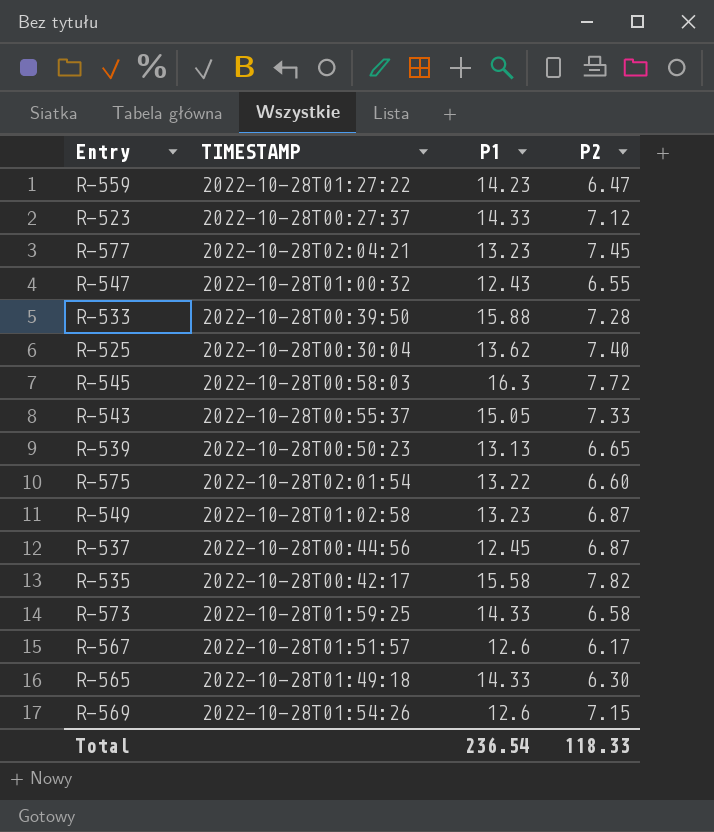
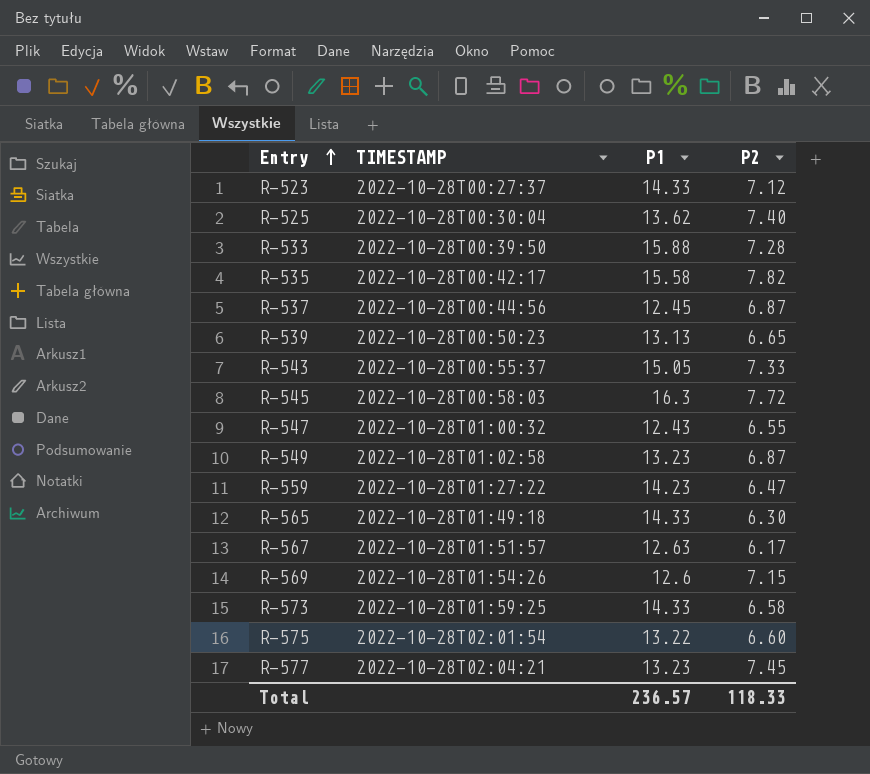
row order: none -> Entry ascending
R-567 | P1: 12.6 -> 12.63
Total | P1: 236.54 -> 236.57

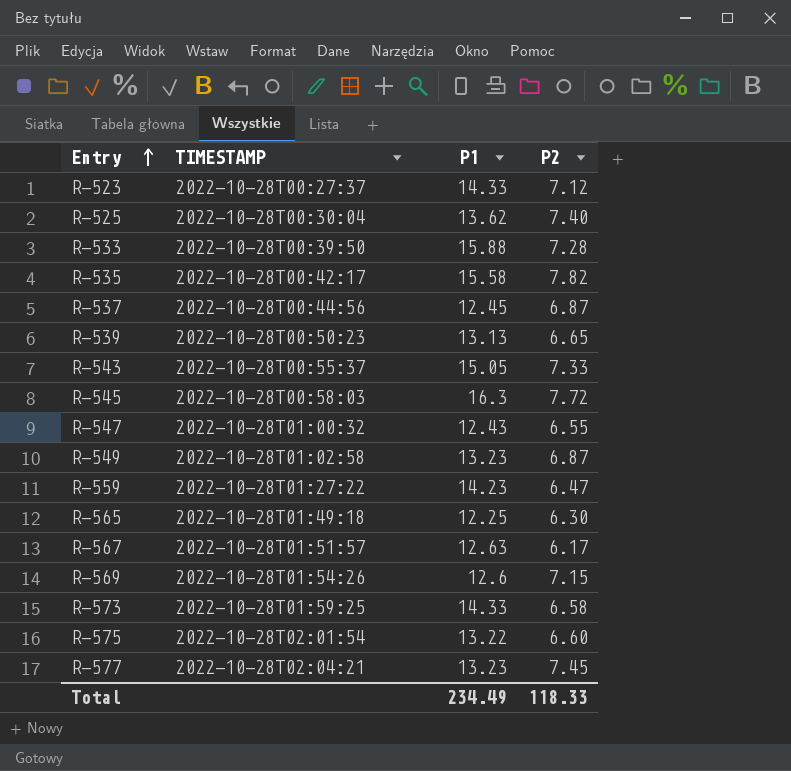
R-565 | P1: 14.33 -> 12.25
Total | P1: 236.57 -> 234.49

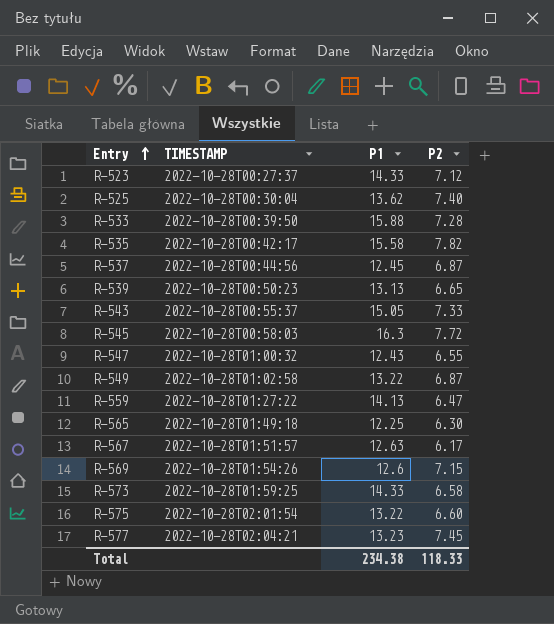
R-549 | P1: 13.23 -> 13.22
R-559 | P1: 14.23 -> 14.13
Total | P1: 234.49 -> 234.38

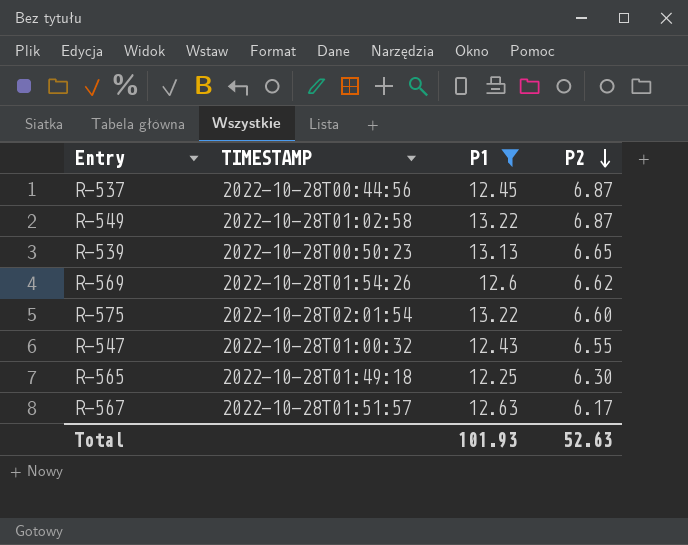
filter: none -> P1 <= 13.22
row order: Entry ascending -> P2 descending
R-569 | P2: 7.15 -> 6.62
Total | P1: 234.38 -> 101.93
Total | P2: 118.33 -> 52.63

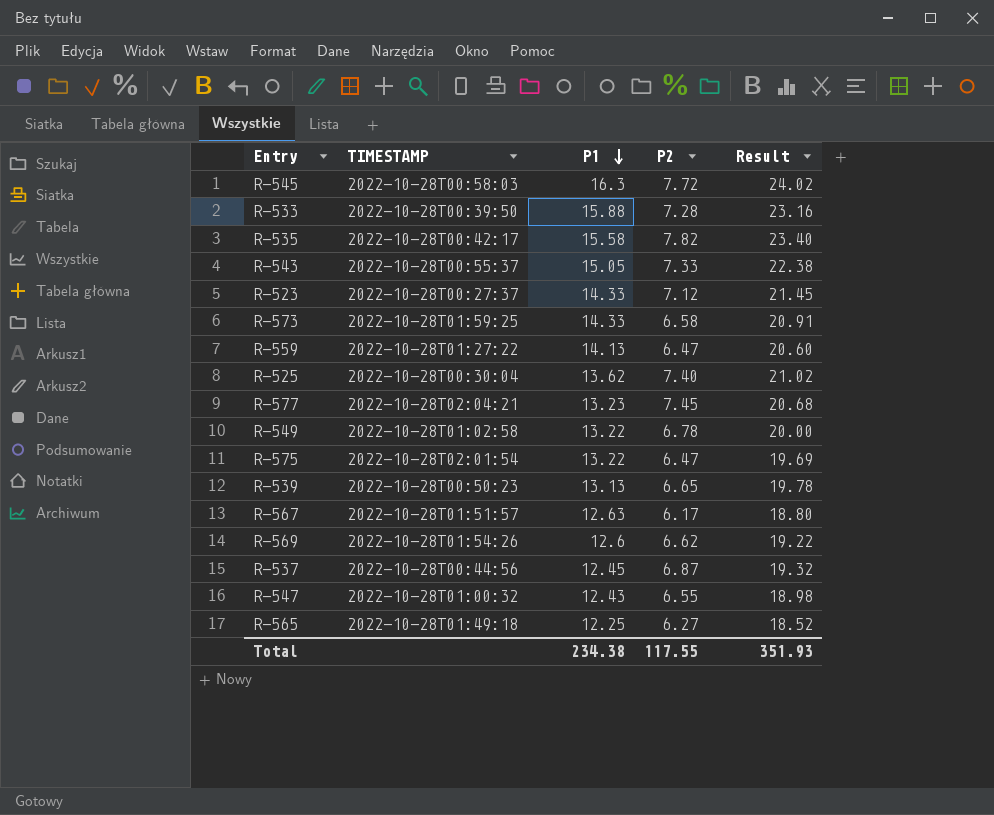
filter: P1 <= 13.22 -> none
row order: P2 descending -> P1 descending
column Result | formula: none -> [P1] + [P2]
R-549 | P2: 6.87 -> 6.78
R-575 | P2: 6.60 -> 6.47
R-565 | P2: 6.30 -> 6.27
Total | P1: 101.93 -> 234.38
Total | P2: 52.63 -> 117.55

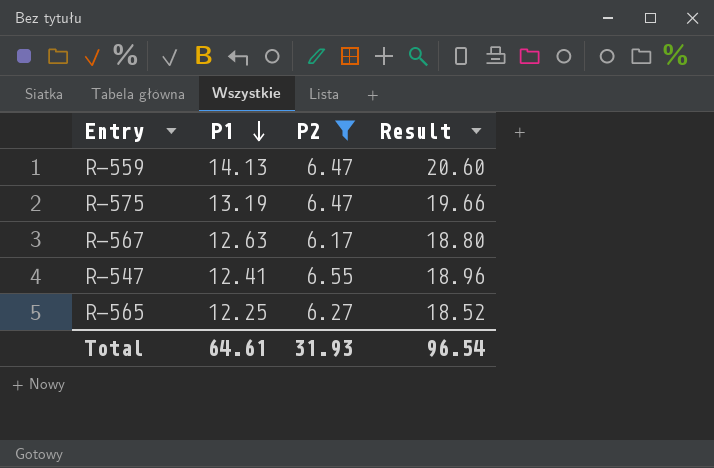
filter: none -> P2 <= 6.55
column TIMESTAMP | position: 2 -> none
R-575 | P1: 13.22 -> 13.19
R-575 | Result: 19.69 -> 19.66
R-547 | P1: 12.43 -> 12.41
R-547 | Result: 18.98 -> 18.96
Total | P1: 234.38 -> 64.61
Total | P2: 117.55 -> 31.93
Total | Result: 351.93 -> 96.54

